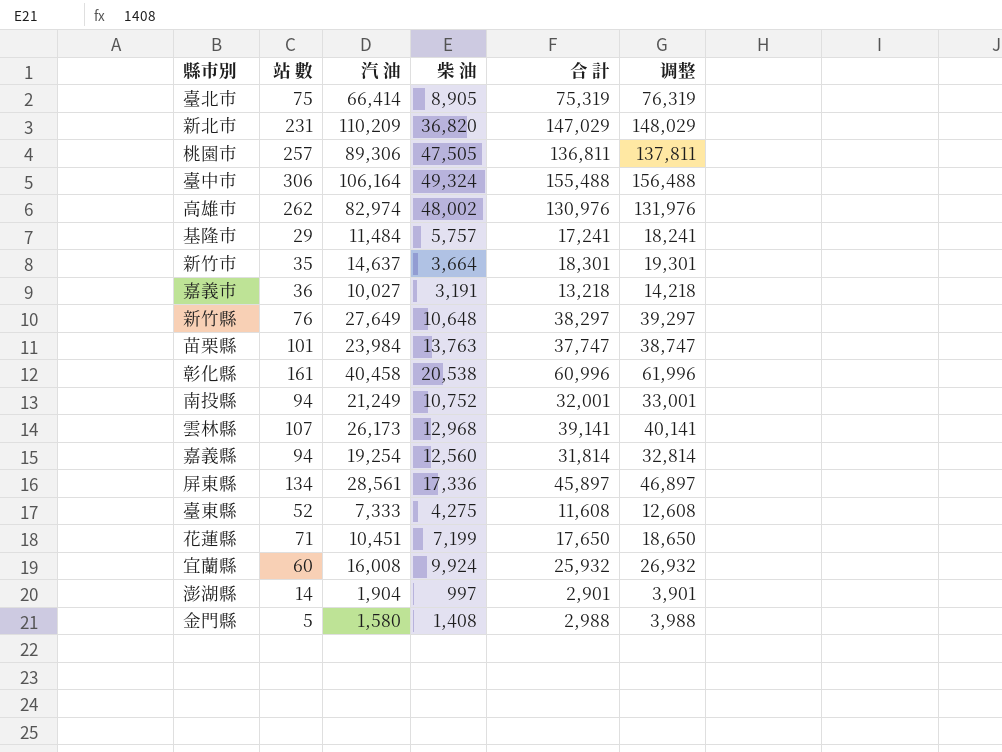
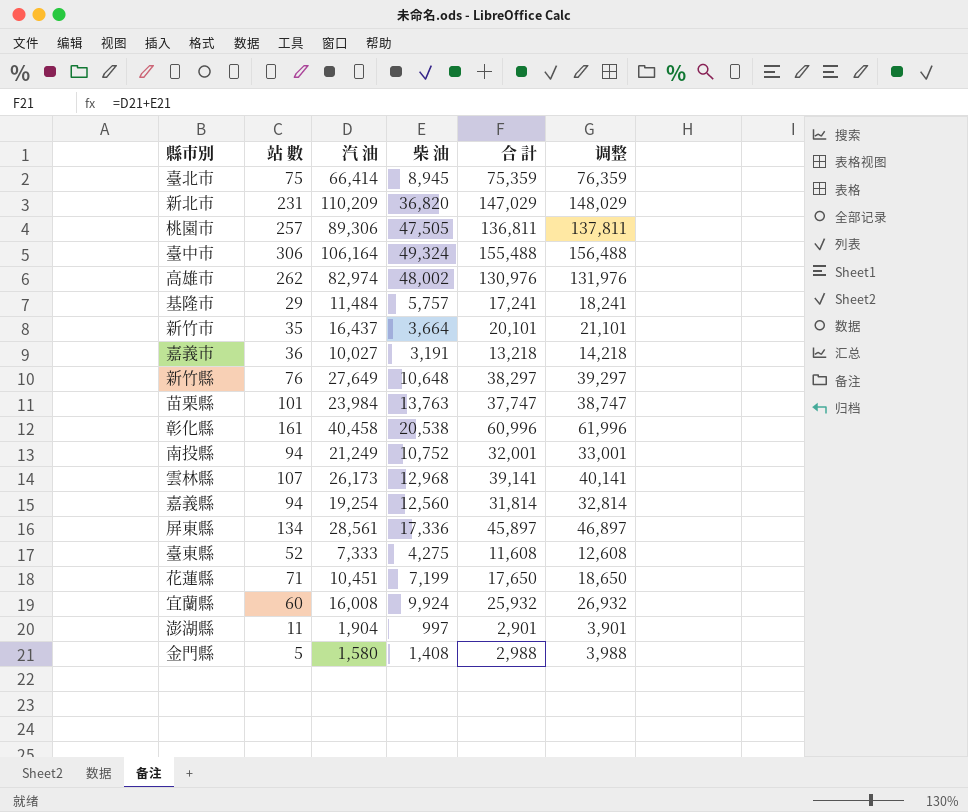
臺北市 | 柴 油: 8,905 -> 8,945
臺北市 | 合 計: 75,319 -> 75,359
臺北市 | 调整: 76,319 -> 76,359
新竹市 | 汽 油: 14,637 -> 16,437
新竹市 | 合 計: 18,301 -> 20,101
新竹市 | 调整: 19,301 -> 21,101
澎湖縣 | 站 數: 14 -> 11

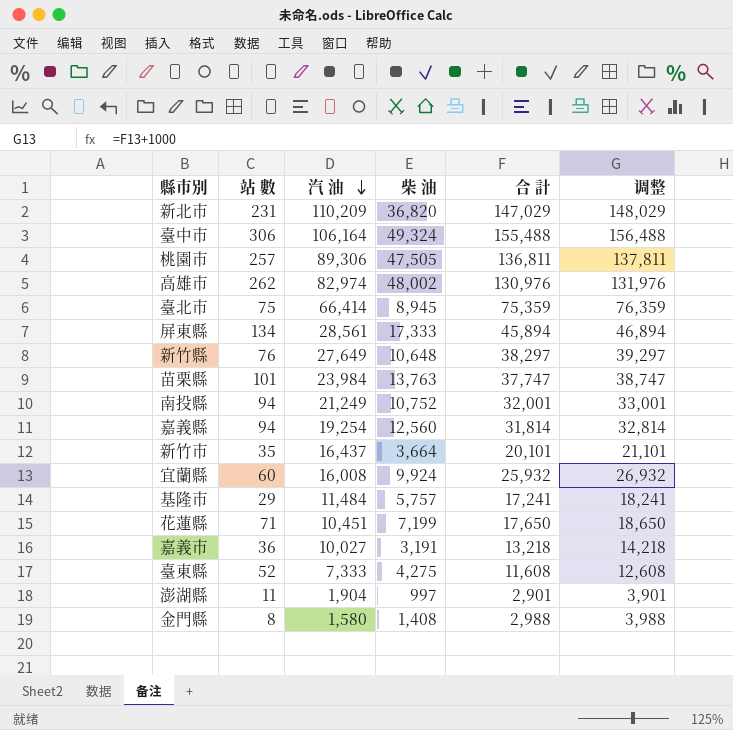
row order: none -> 汽 油 descending
row 彰化縣: 161 | 40,458 | 20,538 | 60,996 | 61,996 -> none
row 雲林縣: 107 | 26,173 | 12,968 | 39,141 | 40,141 -> none
屏東縣 | 柴 油: 17,336 -> 17,333
屏東縣 | 合 計: 45,897 -> 45,894
屏東縣 | 调整: 46,897 -> 46,894
金門縣 | 站 數: 5 -> 8

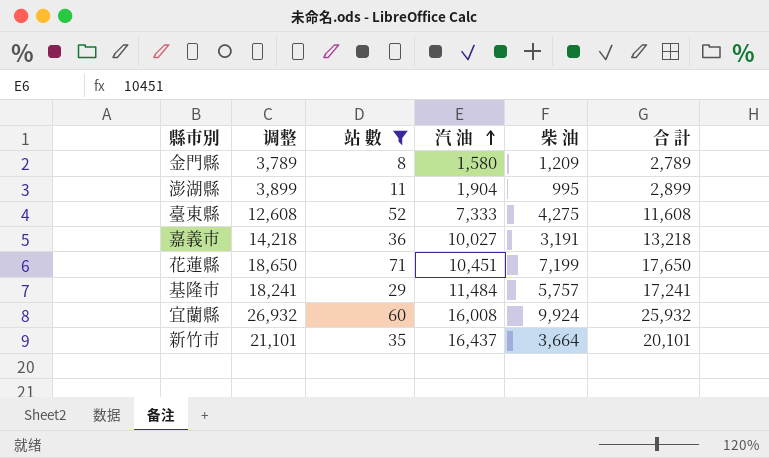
filter: none -> 站 數 <= 71
row order: 汽 油 descending -> 汽 油 ascending
column 调整 | position: 6 -> 2
金門縣 | 调整: 3,988 -> 3,789
金門縣 | 柴 油: 1,408 -> 1,209
金門縣 | 合 計: 2,988 -> 2,789
澎湖縣 | 调整: 3,901 -> 3,899
澎湖縣 | 柴 油: 997 -> 995
澎湖縣 | 合 計: 2,901 -> 2,899

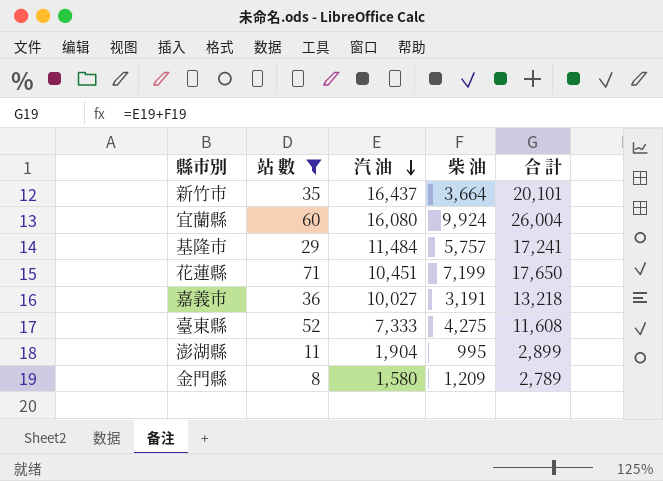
row order: 汽 油 ascending -> 汽 油 descending
column 调整 | formula: [合 計] + 1000 -> none
宜蘭縣 | 汽 油: 16,008 -> 16,080
宜蘭縣 | 合 計: 25,932 -> 26,004

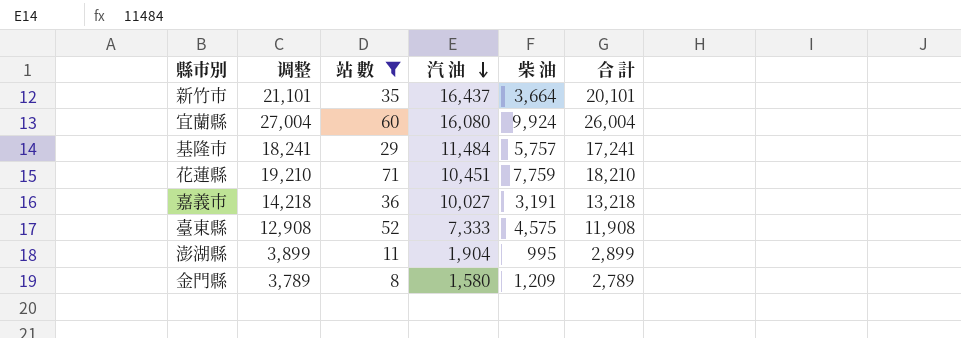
column 调整 | formula: none -> [合 計] + 1000
花蓮縣 | 柴 油: 7,199 -> 7,759
花蓮縣 | 合 計: 17,650 -> 18,210
臺東縣 | 柴 油: 4,275 -> 4,575
臺東縣 | 合 計: 11,608 -> 11,908

